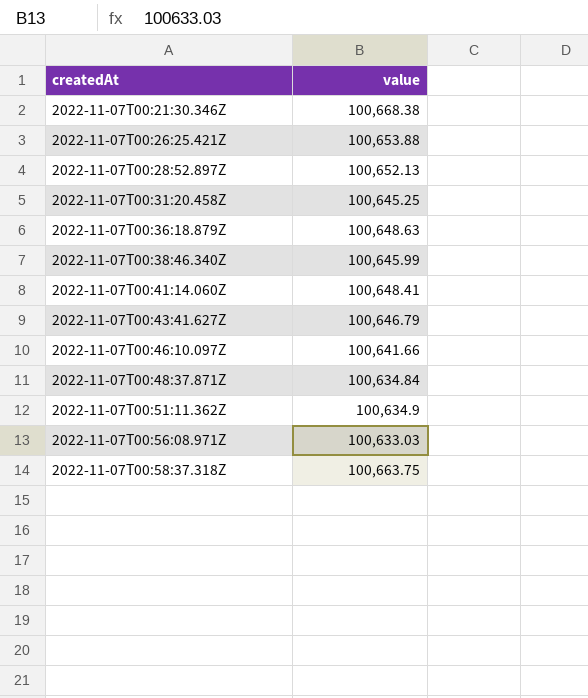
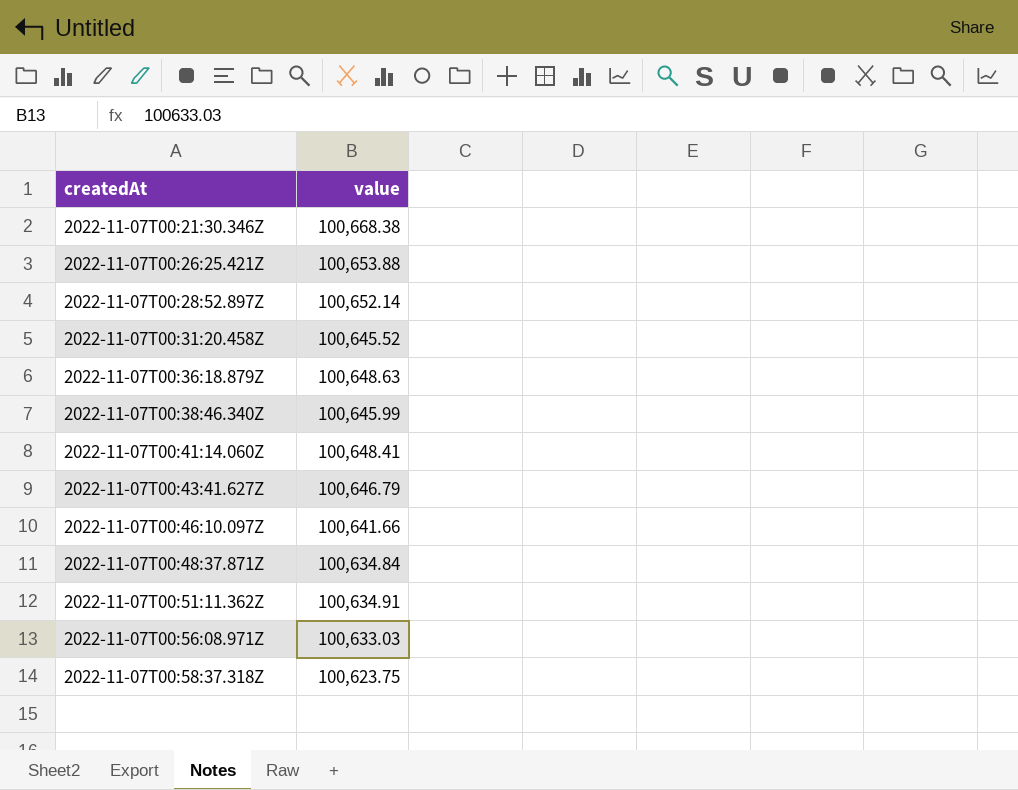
2022-11-07T00:28:52.897Z | value: 100,652.13 -> 100,652.14
2022-11-07T00:31:20.458Z | value: 100,645.25 -> 100,645.52
2022-11-07T00:51:11.362Z | value: 100,634.9 -> 100,634.91
2022-11-07T00:58:37.318Z | value: 100,663.75 -> 100,623.75

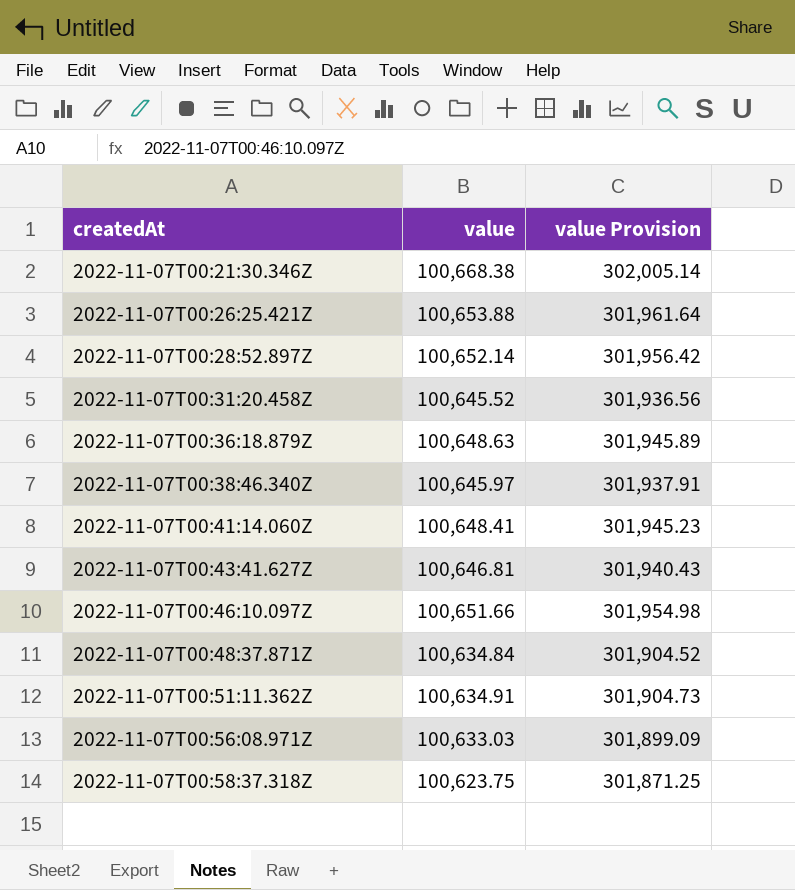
column value Provision | formula: none -> [value] * 3
2022-11-07T00:38:46.340Z | value: 100,645.99 -> 100,645.97
2022-11-07T00:43:41.627Z | value: 100,646.79 -> 100,646.81
2022-11-07T00:46:10.097Z | value: 100,641.66 -> 100,651.66

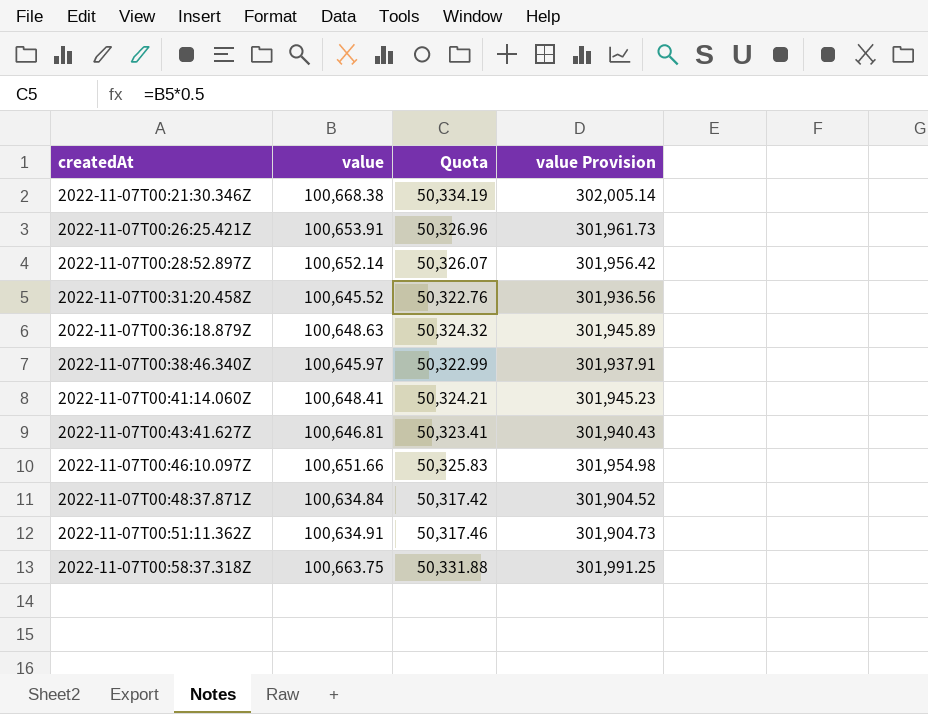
column Quota | formula: none -> [value] * 0.5
row 2022-11-07T00:56:08.971Z: 100,633.03 | 301,899.09 -> none
2022-11-07T00:26:25.421Z | value: 100,653.88 -> 100,653.91
2022-11-07T00:26:25.421Z | value Provision: 301,961.64 -> 301,961.73
2022-11-07T00:58:37.318Z | value: 100,623.75 -> 100,663.75
2022-11-07T00:58:37.318Z | value Provision: 301,871.25 -> 301,991.25

